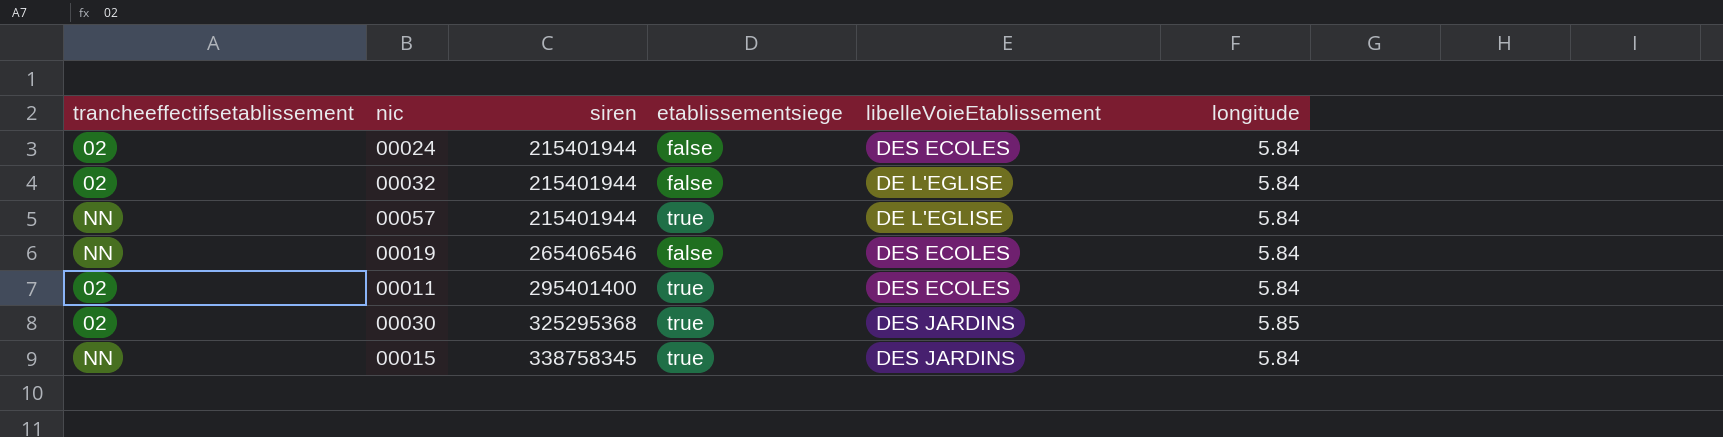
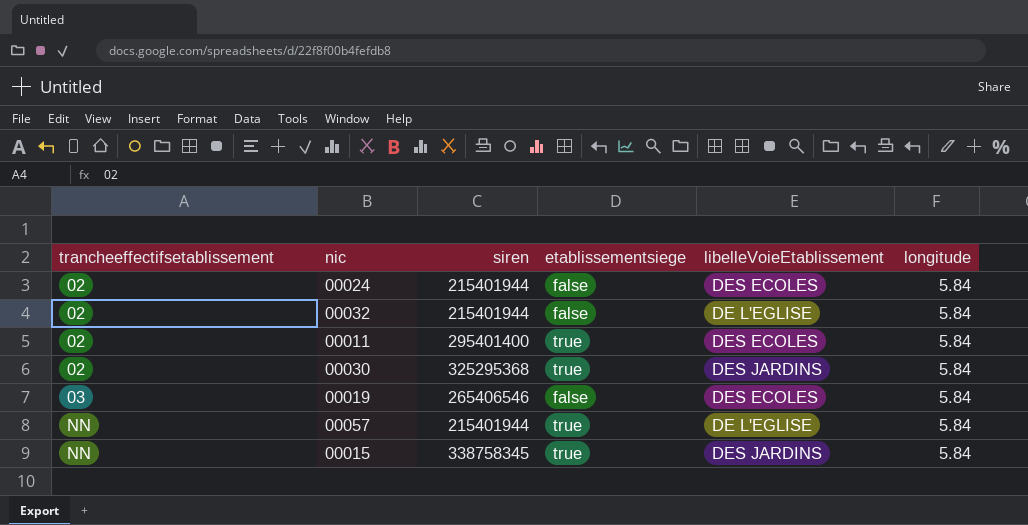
row order: siren ascending -> trancheeffectifsetablissement ascending
00030 | longitude: 5.85 -> 5.84
00019 | trancheeffectifsetablissement: NN -> 03

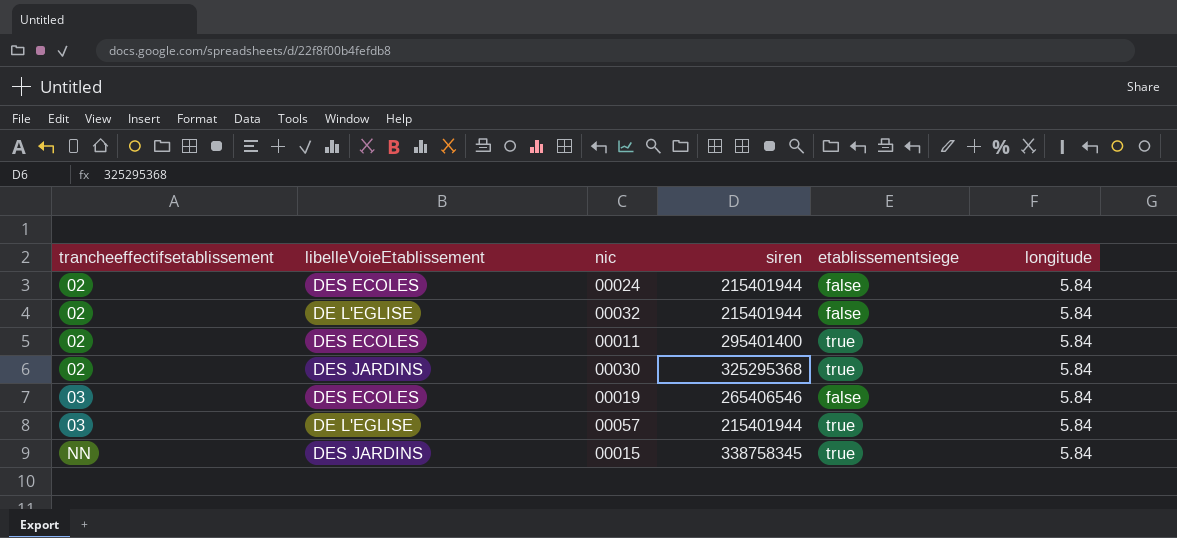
column libelleVoieEtablissement | position: 5 -> 2
00057 | trancheeffectifsetablissement: NN -> 03

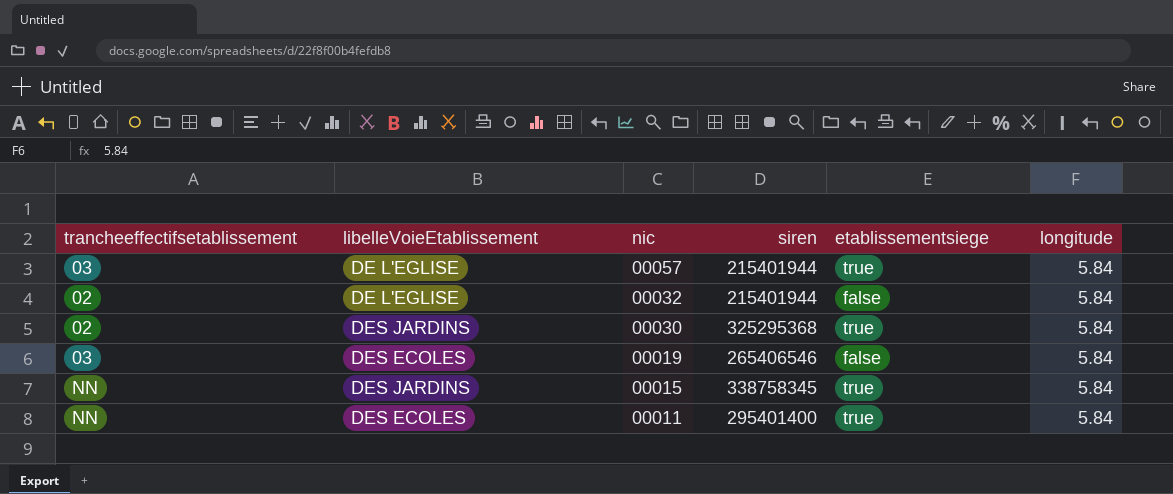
row order: trancheeffectifsetablissement ascending -> nic descending
row 00024: 02 | DES ECOLES | 215401944 | false | 5.84 -> none
00011 | trancheeffectifsetablissement: 02 -> NN

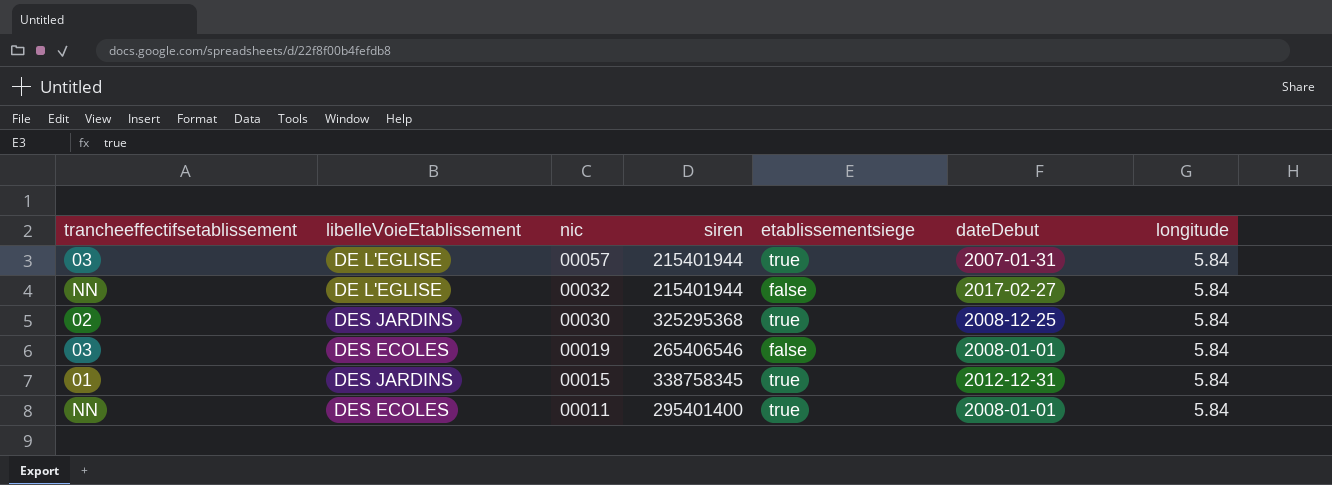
column dateDebut | position: none -> 6
00032 | trancheeffectifsetablissement: 02 -> NN
00015 | trancheeffectifsetablissement: NN -> 01

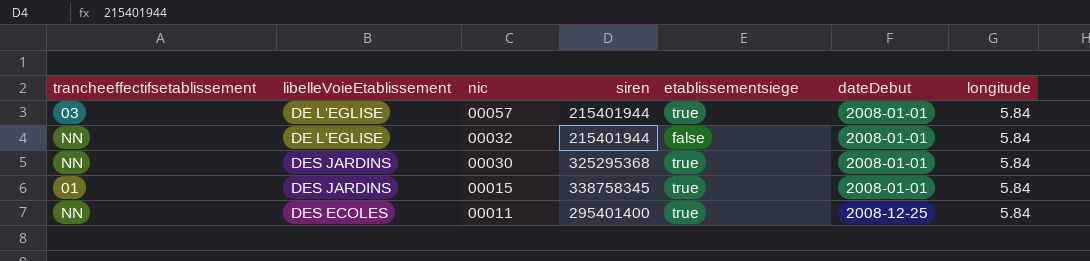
row 00019: 03 | DES ECOLES | 265406546 | false | 2008-01-01 | 5.84 -> none
00057 | dateDebut: 2007-01-31 -> 2008-01-01
00032 | dateDebut: 2017-02-27 -> 2008-01-01
00030 | trancheeffectifsetablissement: 02 -> NN
00030 | dateDebut: 2008-12-25 -> 2008-01-01
00015 | dateDebut: 2012-12-31 -> 2008-01-01
00011 | dateDebut: 2008-01-01 -> 2008-12-25

